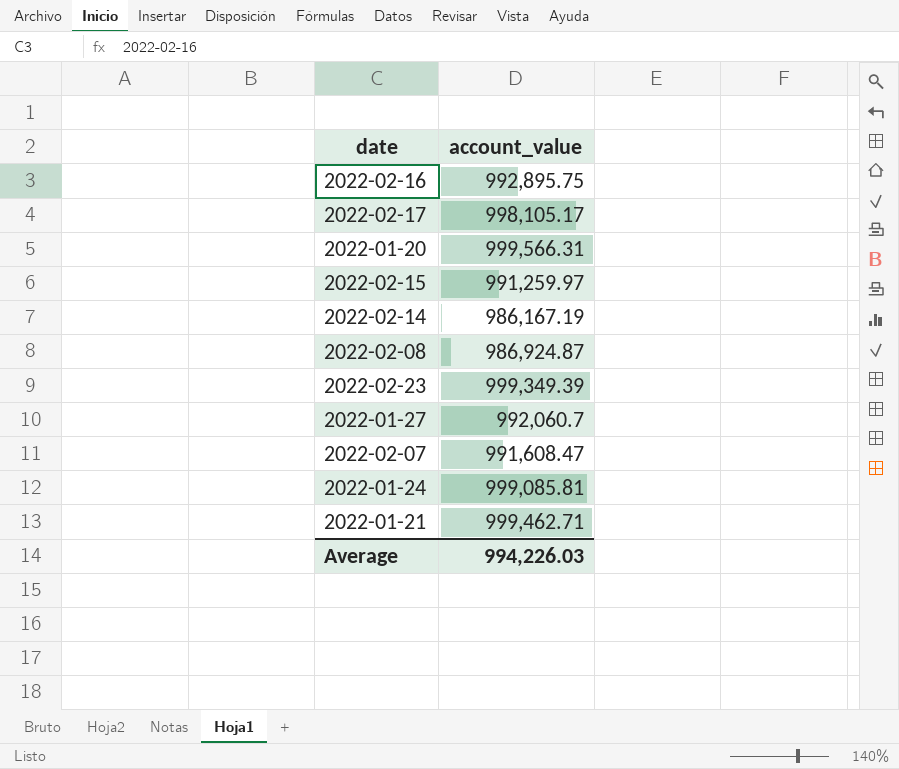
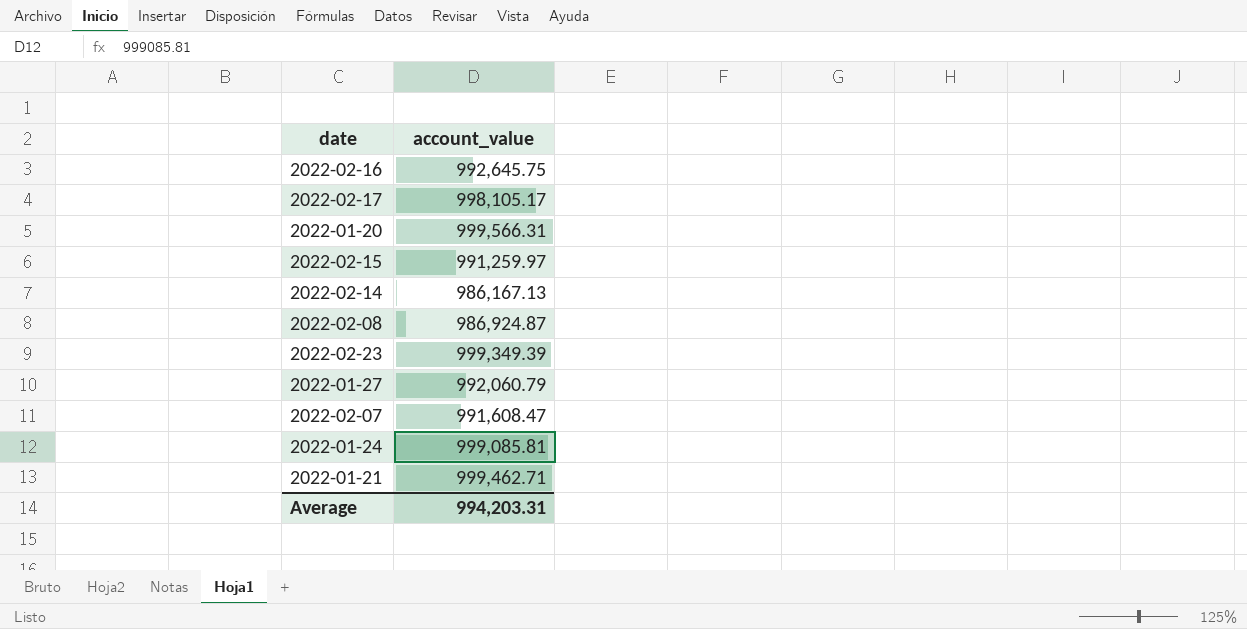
2022-02-16 | account_value: 992,895.75 -> 992,645.75
2022-02-14 | account_value: 986,167.19 -> 986,167.13
2022-01-27 | account_value: 992,060.7 -> 992,060.79
Average | account_value: 994,226.03 -> 994,203.31

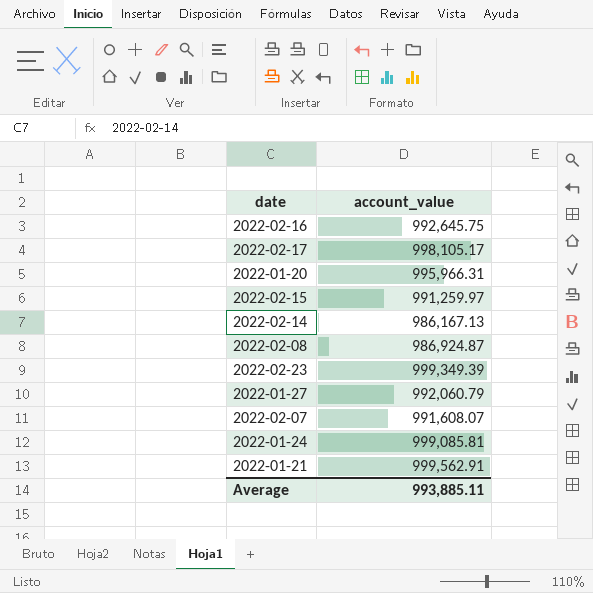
2022-01-20 | account_value: 999,566.31 -> 995,966.31
2022-02-07 | account_value: 991,608.47 -> 991,608.07
2022-01-21 | account_value: 999,462.71 -> 999,562.91
Average | account_value: 994,203.31 -> 993,885.11

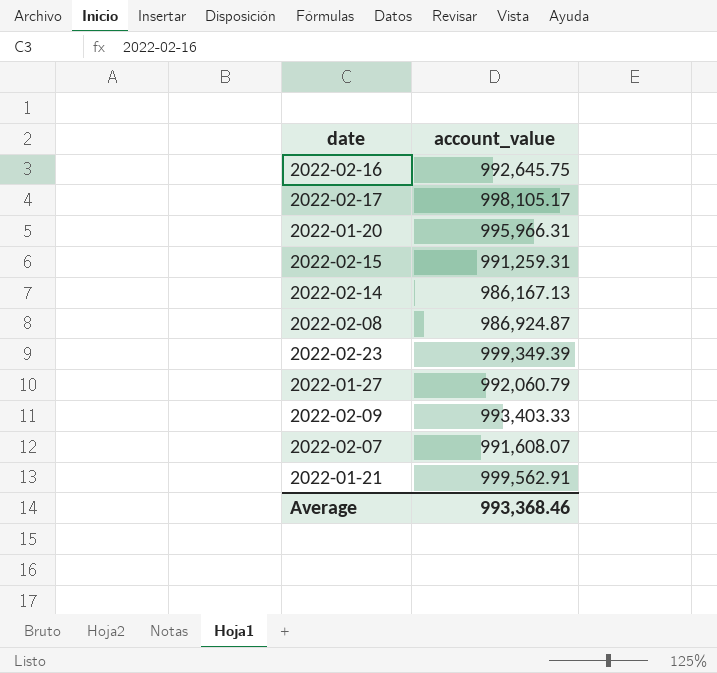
row 2022-01-24: 999,085.81 -> none
2022-02-15 | account_value: 991,259.97 -> 991,259.31
row 2022-02-09: none -> 993,403.33
Average | account_value: 993,885.11 -> 993,368.46

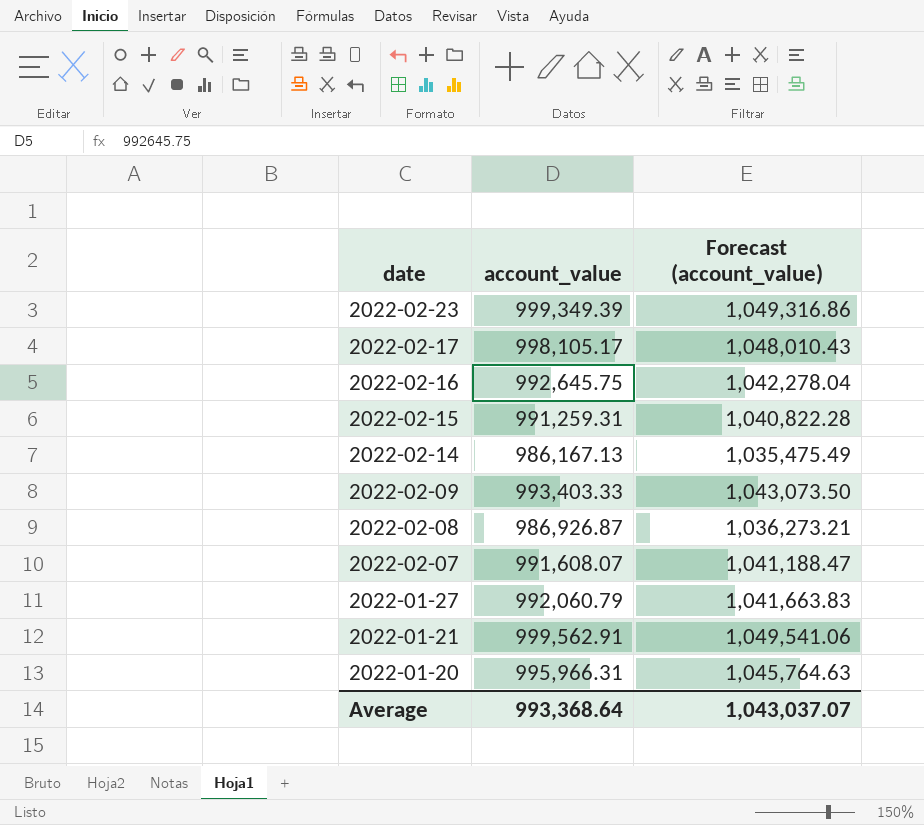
row order: none -> date descending
column Forecast (account_value) | formula: none -> [account_value] * 1.05
2022-02-08 | account_value: 986,924.87 -> 986,926.87
Average | account_value: 993,368.46 -> 993,368.64

